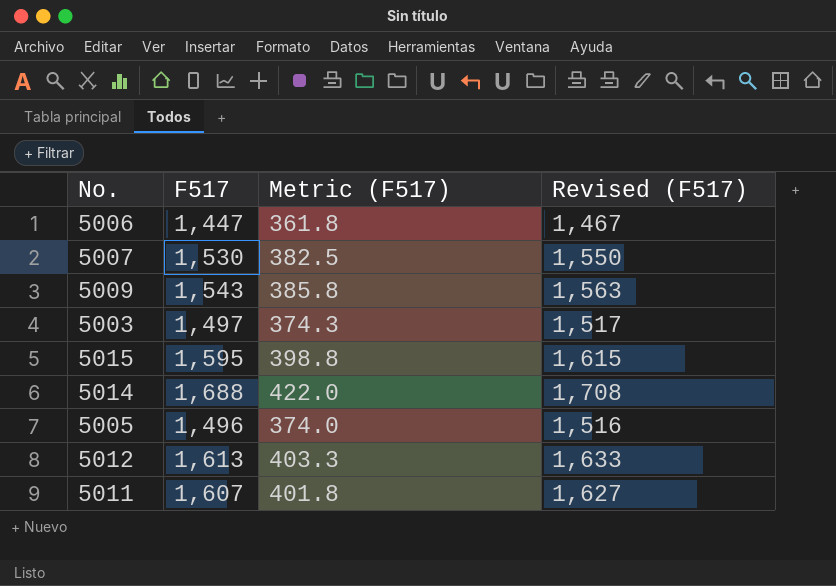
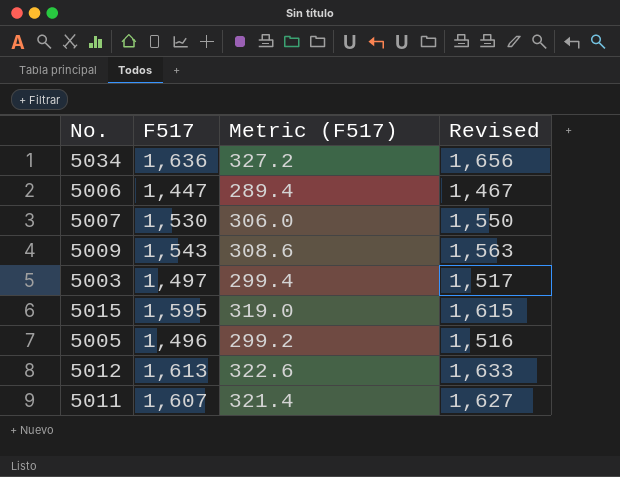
column Metric (F517) | formula: [F517] * 0.25 -> [F517] * 0.2
column name: Revised (F517) -> Revised
row 5014: 1,688 | 422.0 | 1,708 -> none
row 5034: none -> 1,636 | 327.2 | 1,656

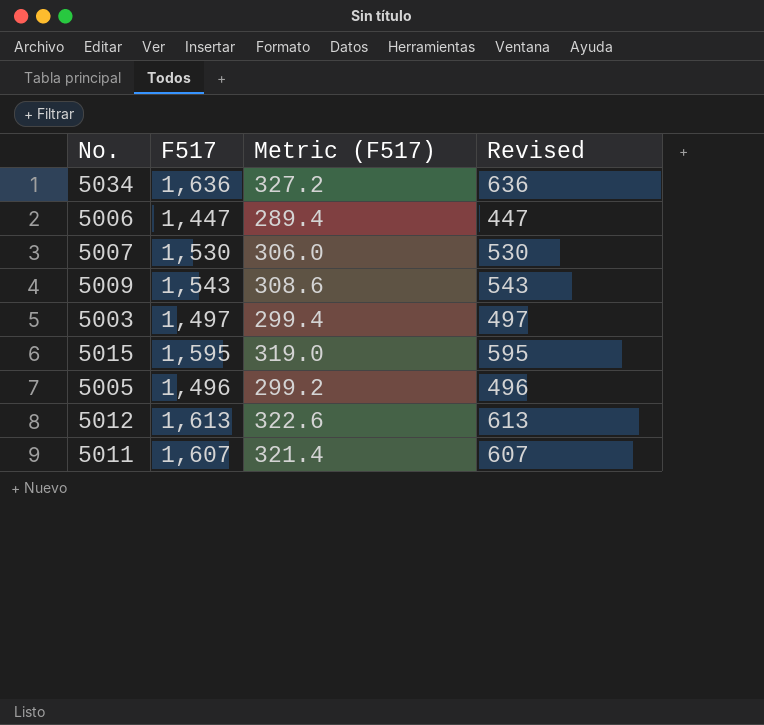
column Revised | formula: [F517] + 20 -> [F517] - 1000

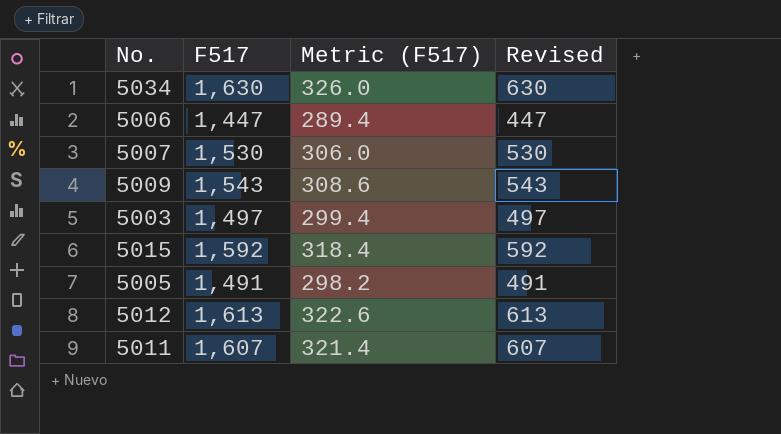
5034 | F517: 1,636 -> 1,630
5034 | Metric (F517): 327.2 -> 326.0
5034 | Revised: 636 -> 630
5015 | F517: 1,595 -> 1,592
5015 | Metric (F517): 319.0 -> 318.4
5015 | Revised: 595 -> 592
5005 | F517: 1,496 -> 1,491
5005 | Metric (F517): 299.2 -> 298.2
5005 | Revised: 496 -> 491

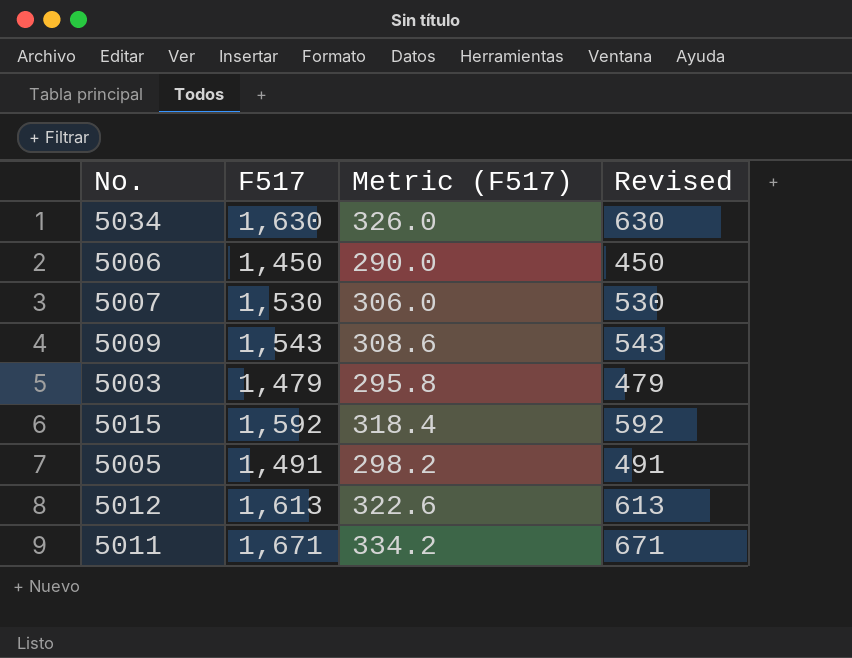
5006 | F517: 1,447 -> 1,450
5006 | Metric (F517): 289.4 -> 290.0
5006 | Revised: 447 -> 450
5003 | F517: 1,497 -> 1,479
5003 | Metric (F517): 299.4 -> 295.8
5003 | Revised: 497 -> 479
5011 | F517: 1,607 -> 1,671
5011 | Metric (F517): 321.4 -> 334.2
5011 | Revised: 607 -> 671

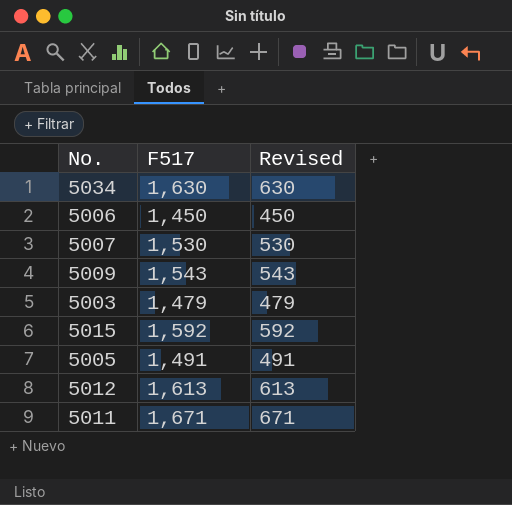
column Metric (F517) | formula: [F517] * 0.2 -> none

